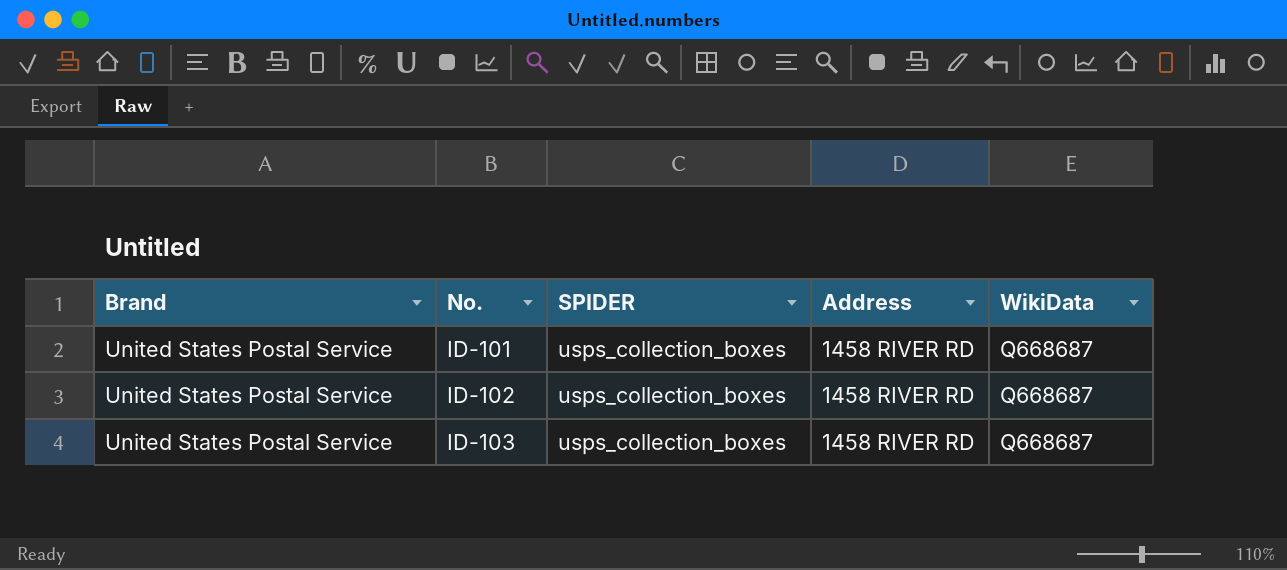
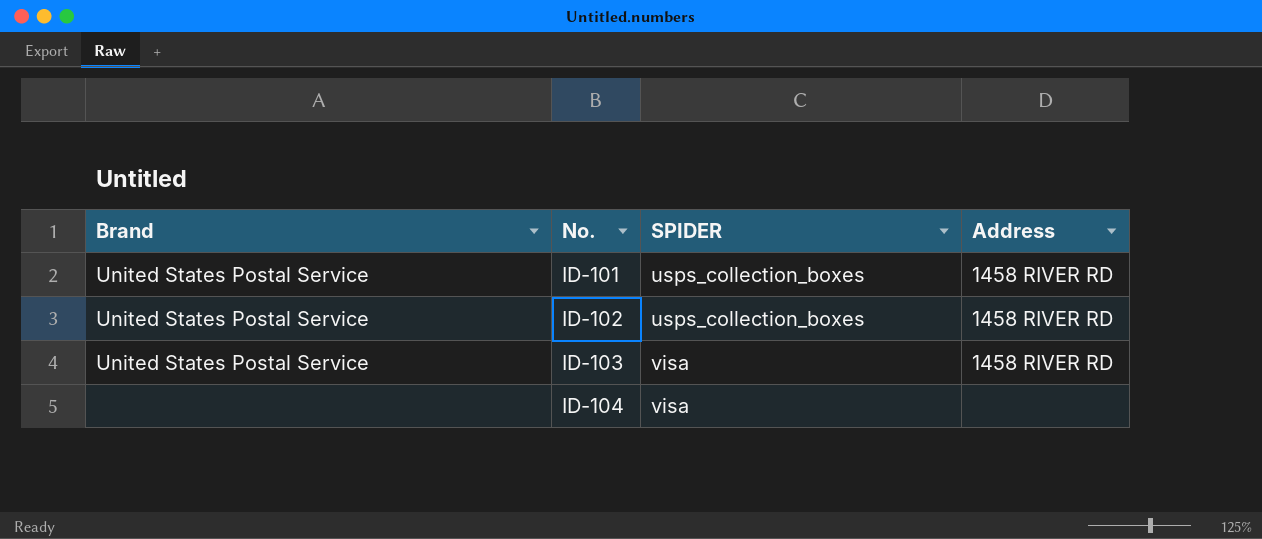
column WikiData | position: 5 -> none
ID-103 | SPIDER: usps_collection_boxes -> visa
row ID-104: none -> none | visa | none

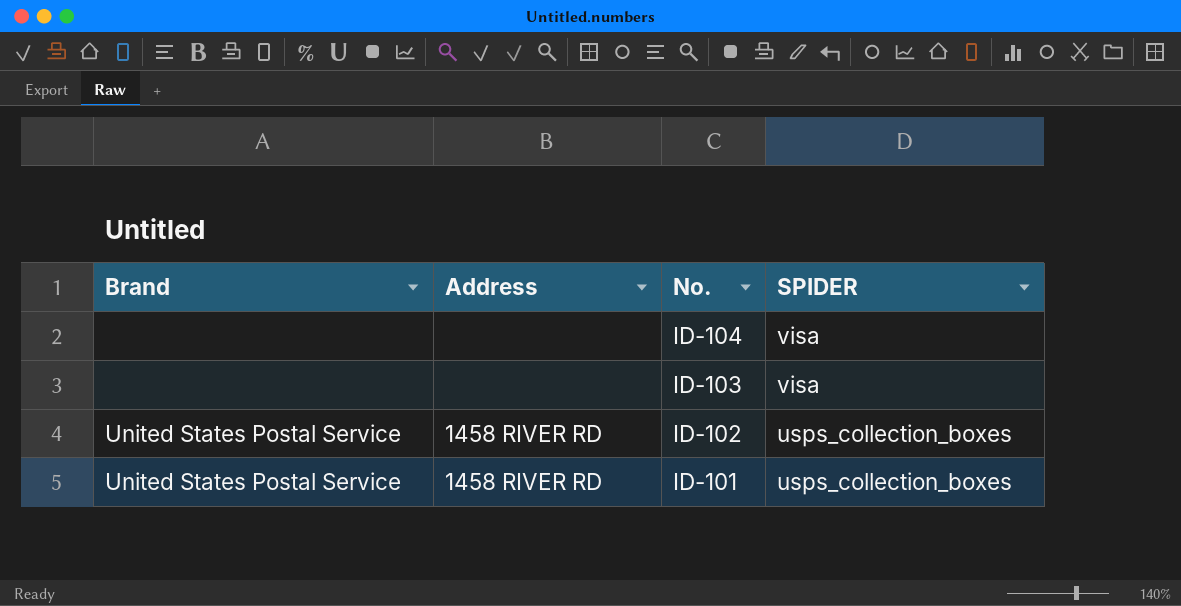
row order: No. ascending -> No. descending
column Address | position: 4 -> 2
ID-103 | Brand: United States Postal Service -> none
ID-103 | Address: 1458 RIVER RD -> none

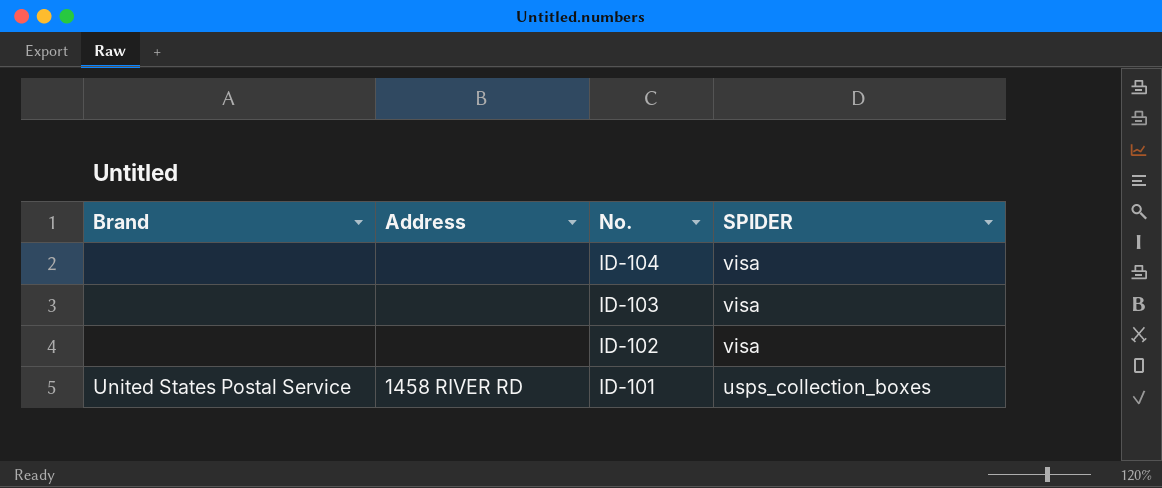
ID-102 | Brand: United States Postal Service -> none
ID-102 | Address: 1458 RIVER RD -> none
ID-102 | SPIDER: usps_collection_boxes -> visa

